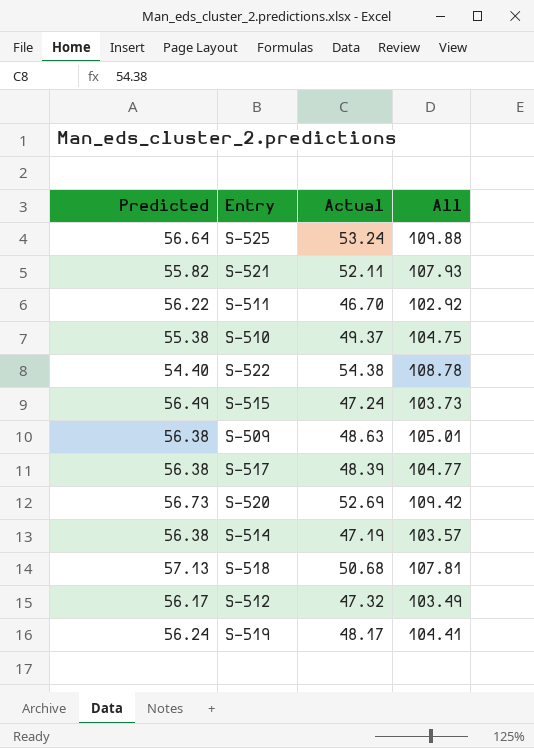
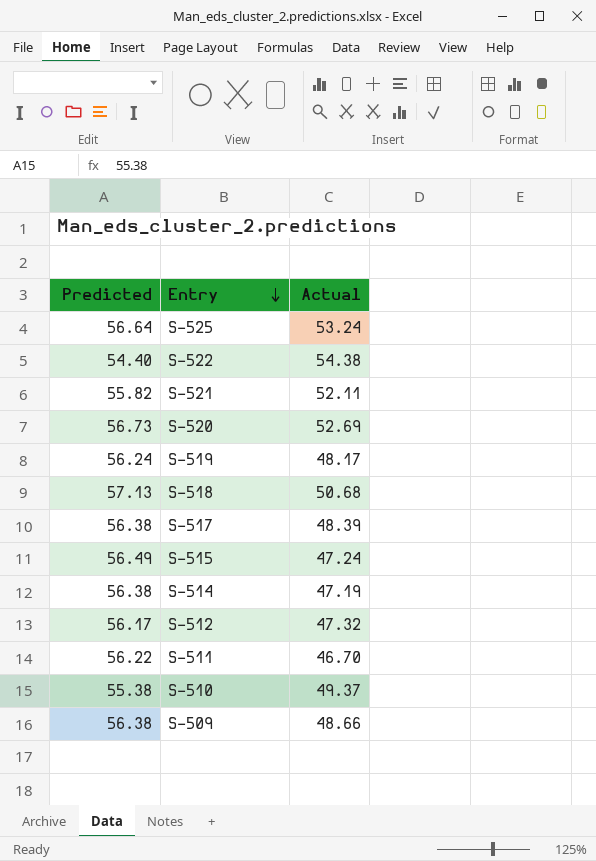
row order: none -> Entry descending
column All | formula: [Predicted] + [Actual] -> none
S-509 | Actual: 48.63 -> 48.66

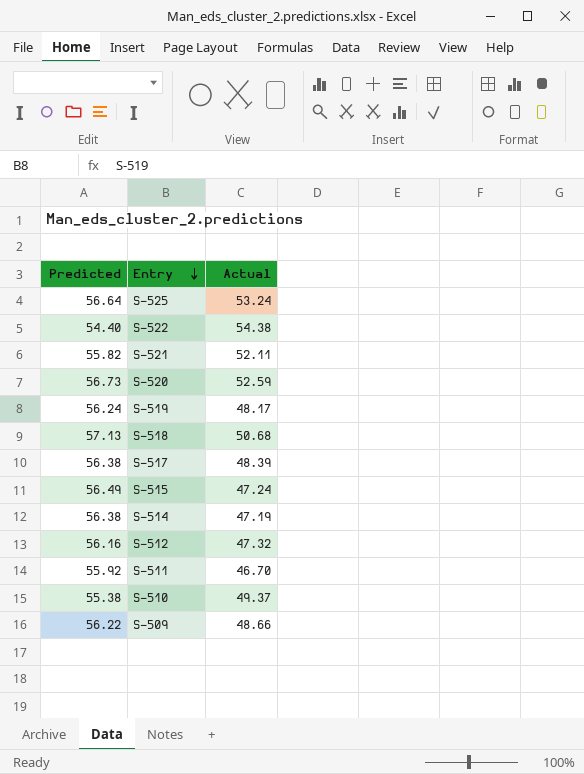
S-520 | Actual: 52.69 -> 52.59
S-512 | Predicted: 56.17 -> 56.16
S-511 | Predicted: 56.22 -> 55.92
S-509 | Predicted: 56.38 -> 56.22

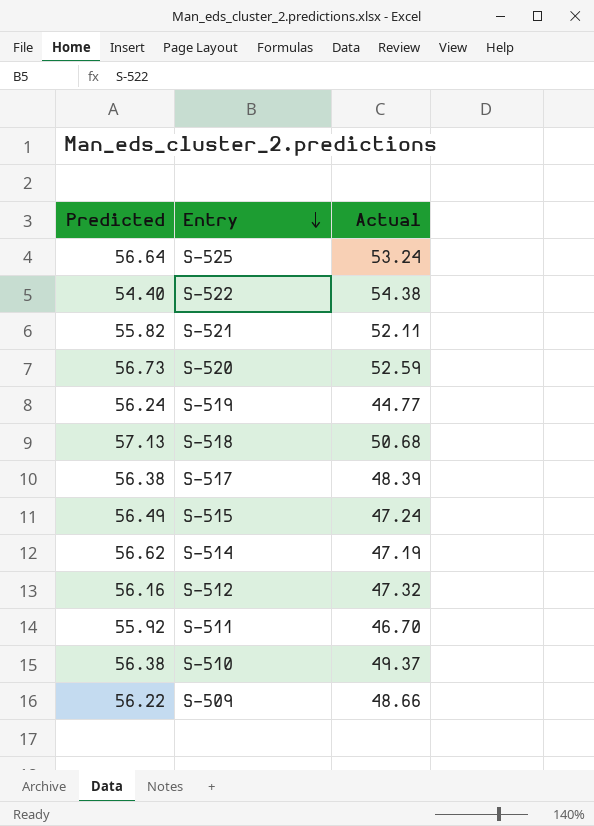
S-519 | Actual: 48.17 -> 44.77
S-514 | Predicted: 56.38 -> 56.62
S-510 | Predicted: 55.38 -> 56.38

